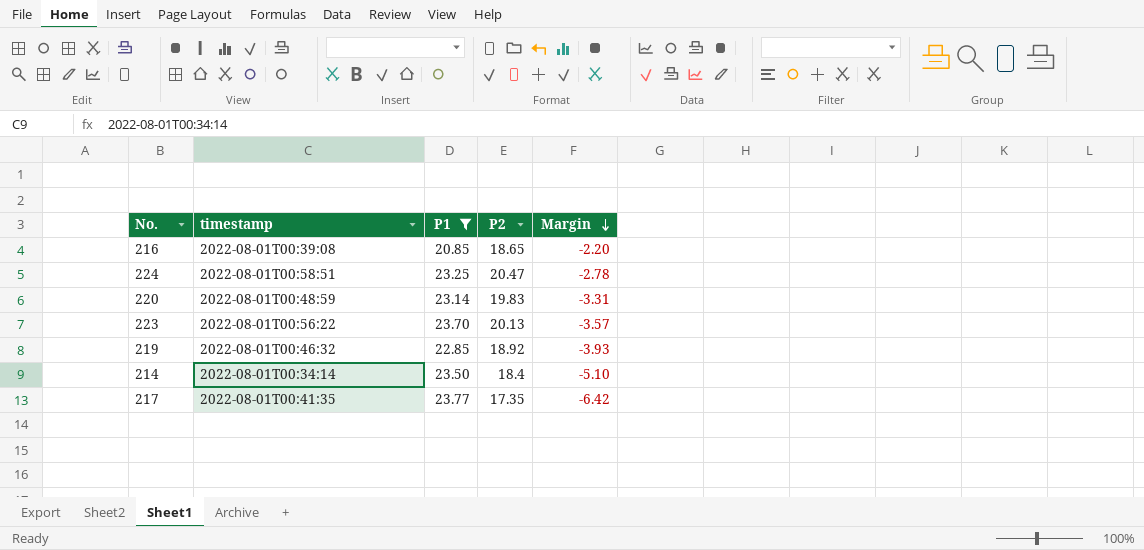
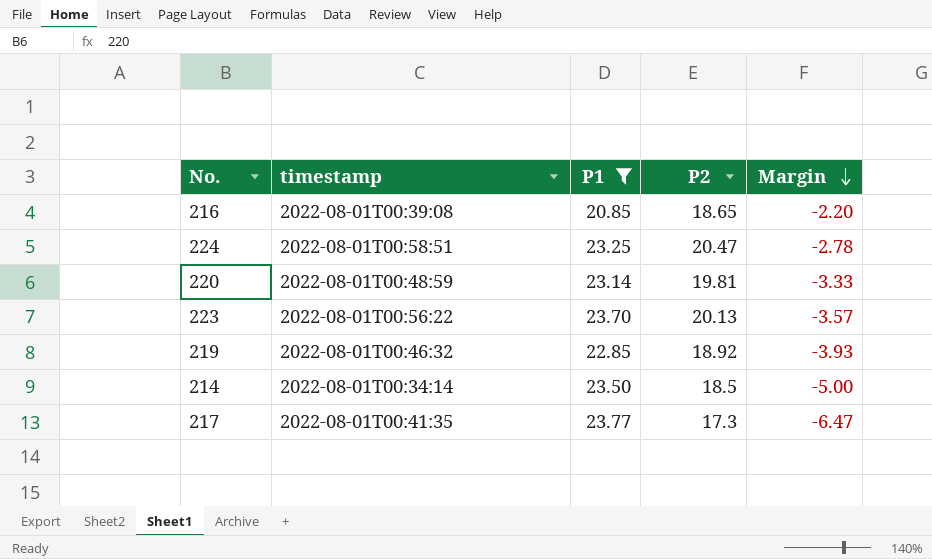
220 | P2: 19.83 -> 19.81
220 | Margin: -3.31 -> -3.33
214 | P2: 18.4 -> 18.5
214 | Margin: -5.10 -> -5.00
217 | P2: 17.35 -> 17.3
217 | Margin: -6.42 -> -6.47

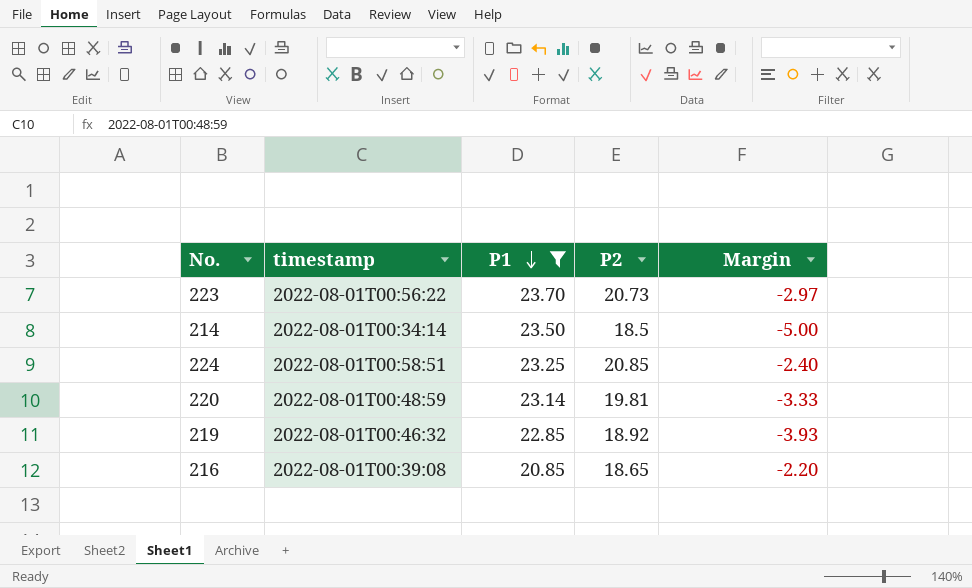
row order: Margin descending -> P1 descending
row 217: 2022-08-01T00:41:35 | 23.77 | 17.3 | -6.47 -> none
223 | P2: 20.13 -> 20.73
223 | Margin: -3.57 -> -2.97
224 | P2: 20.47 -> 20.85
224 | Margin: -2.78 -> -2.40

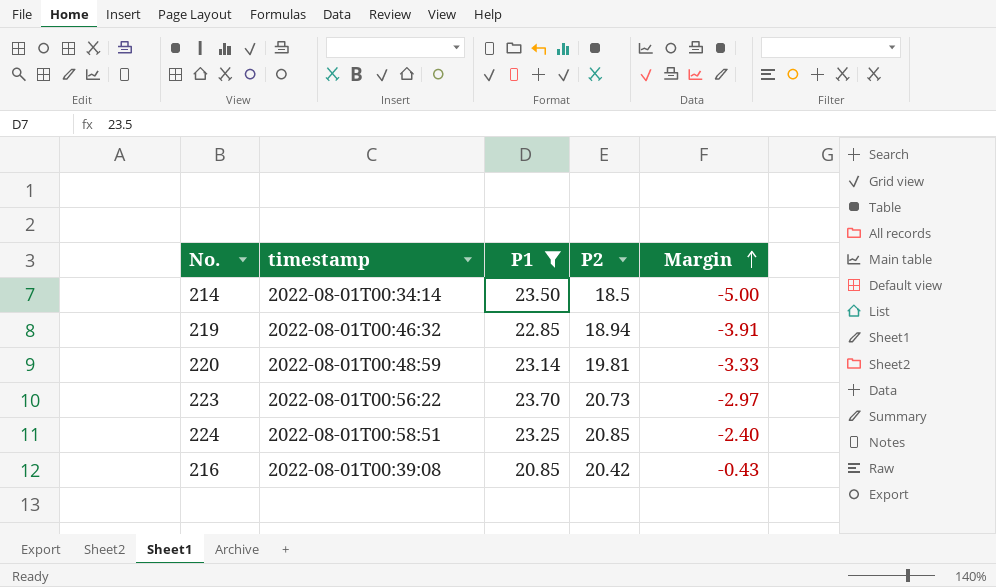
row order: P1 descending -> Margin ascending
219 | P2: 18.92 -> 18.94
219 | Margin: -3.93 -> -3.91
216 | P2: 18.65 -> 20.42
216 | Margin: -2.20 -> -0.43

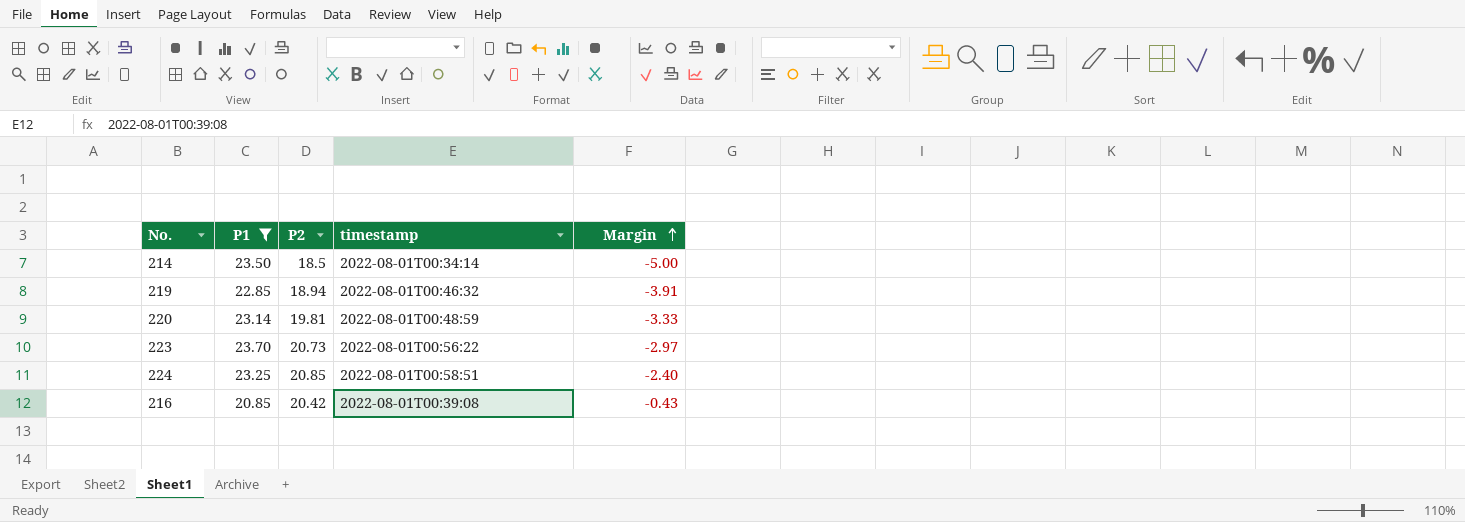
column timestamp | position: 2 -> 4

